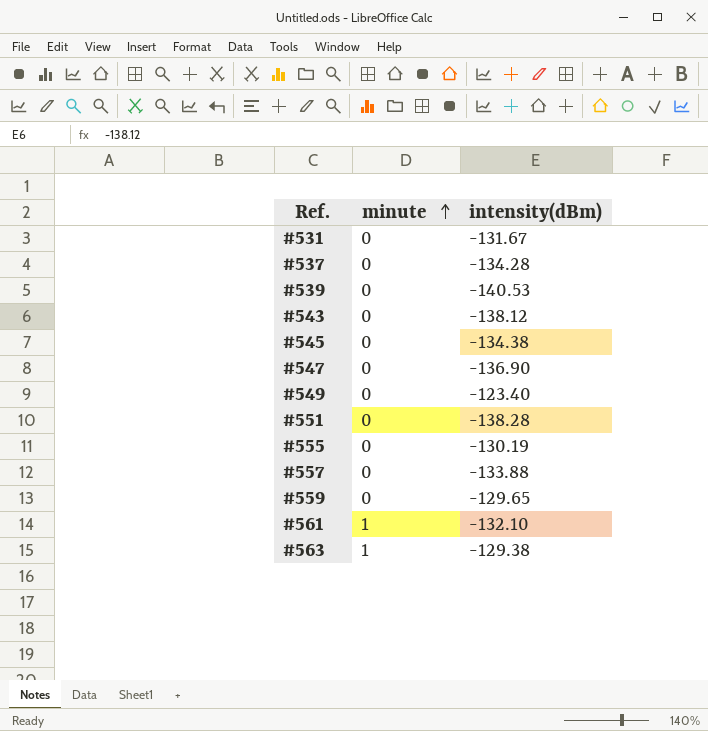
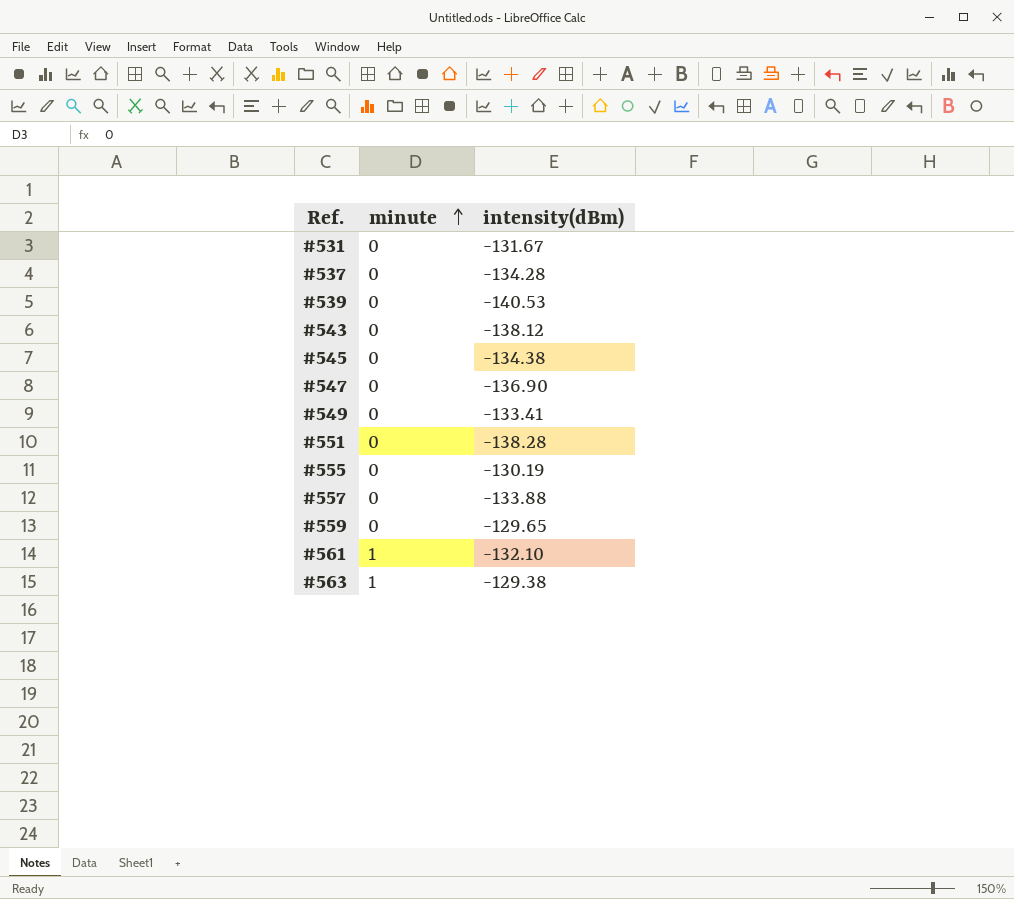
#549 | intensity(dBm): -123.40 -> -133.41

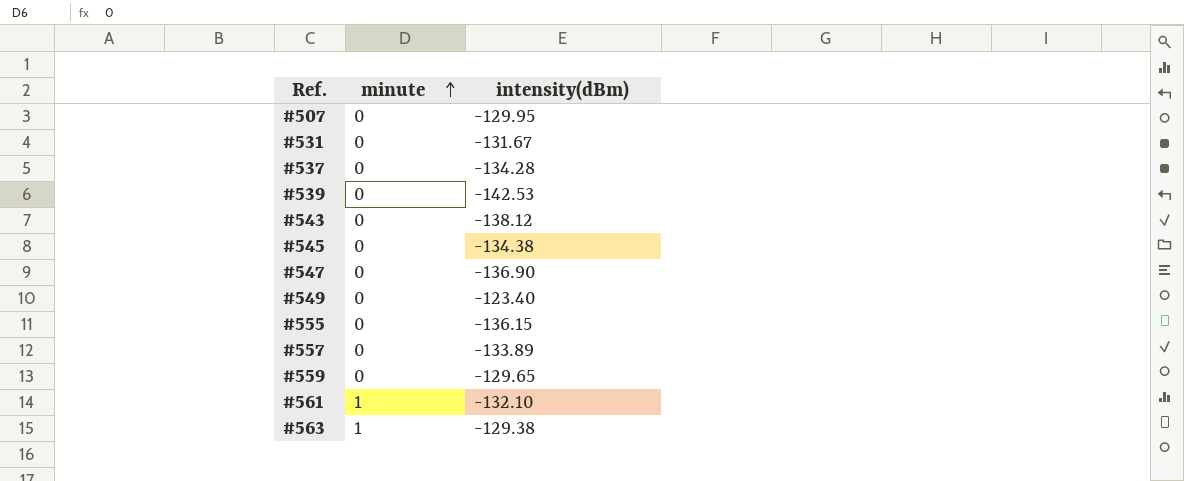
row #551: 0 | -138.28 -> none
row #507: none -> 0 | -129.95
#539 | intensity(dBm): -140.53 -> -142.53
#549 | intensity(dBm): -133.41 -> -123.40
#555 | intensity(dBm): -130.19 -> -136.15
#557 | intensity(dBm): -133.88 -> -133.89

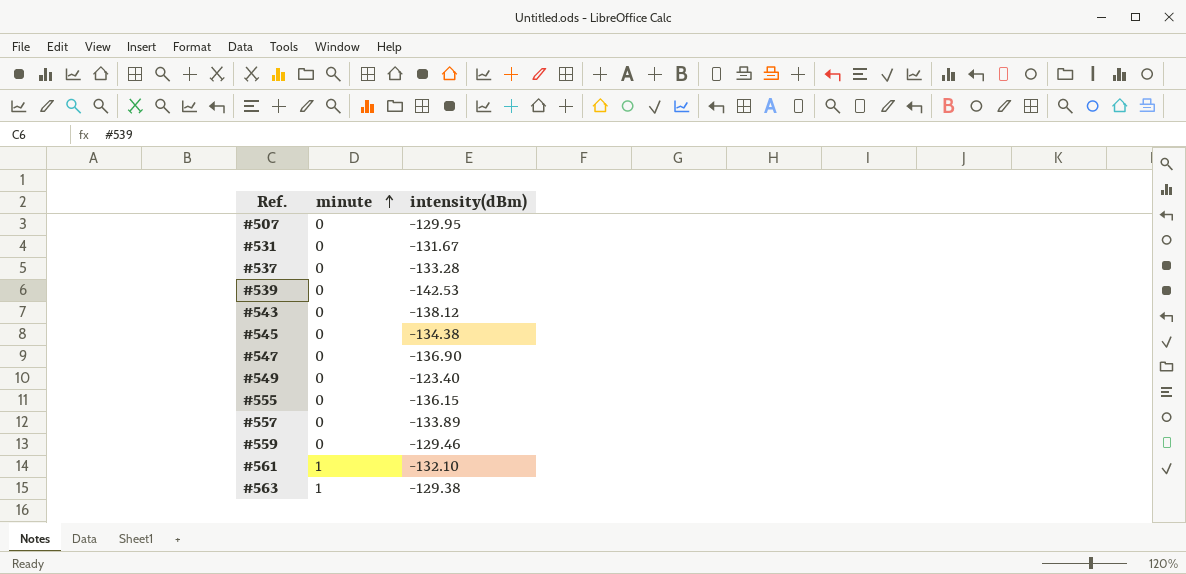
#537 | intensity(dBm): -134.28 -> -133.28
#559 | intensity(dBm): -129.65 -> -129.46

